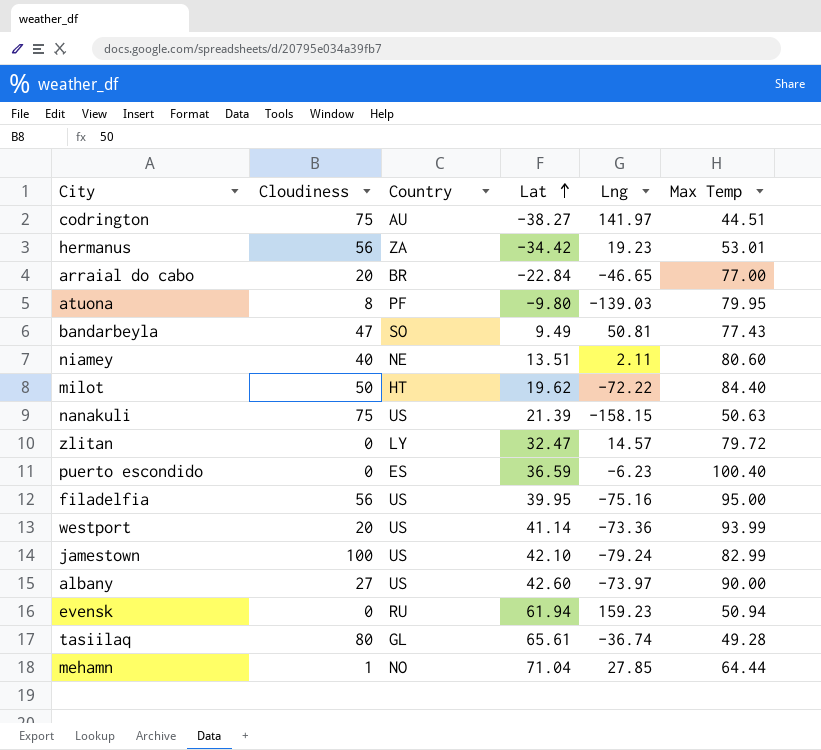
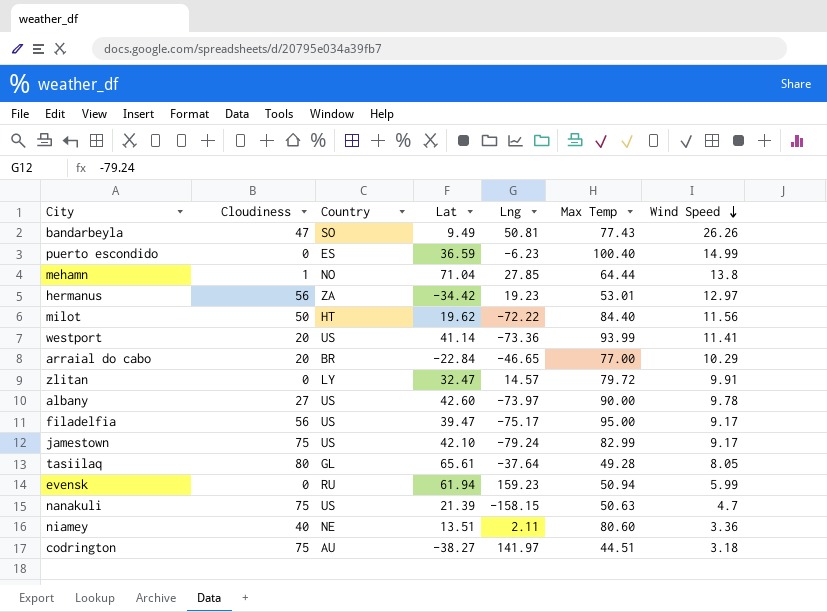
row order: Lat ascending -> Wind Speed descending
column Wind Speed | position: none -> 7
row atuona: 8 | PF | -9.80 | -139.03 | 79.95 -> none
filadelfia | Lat: 39.95 -> 39.47
filadelfia | Lng: -75.16 -> -75.17
jamestown | Cloudiness: 100 -> 75
tasiilaq | Lng: -36.74 -> -37.64

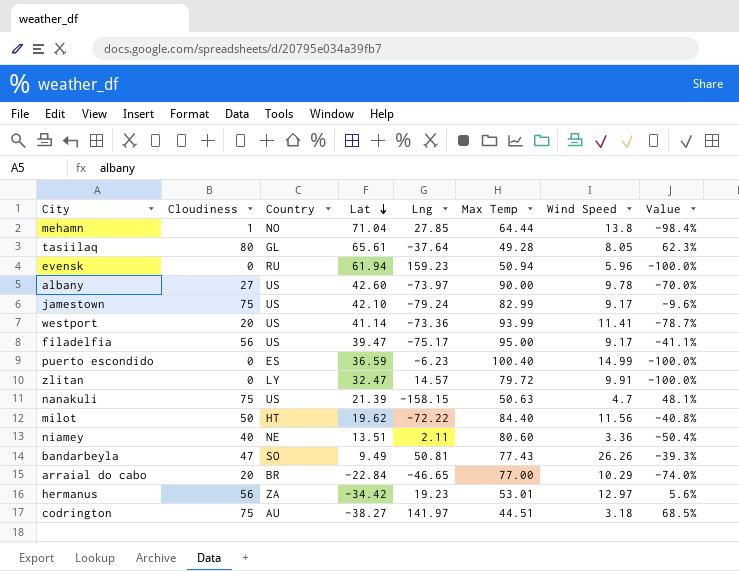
row order: Wind Speed descending -> Lat descending
column Value | formula: none -> ([Cloudiness] - [Max Temp]) / [Max Temp]
evensk | Wind Speed: 5.99 -> 5.96

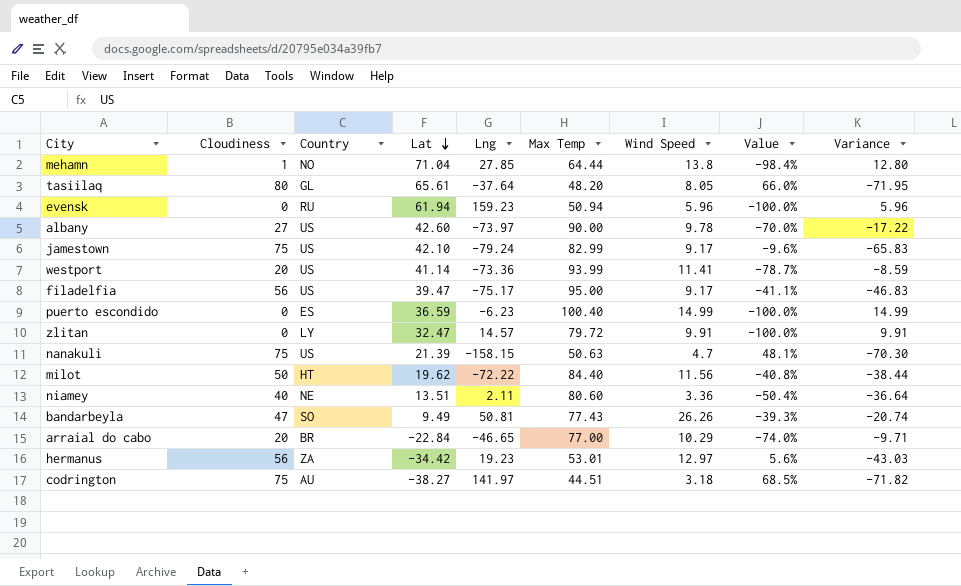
column Variance | formula: none -> [Wind Speed] - [Cloudiness]
tasiilaq | Max Temp: 49.28 -> 48.20
tasiilaq | Value: 62.3% -> 66.0%

